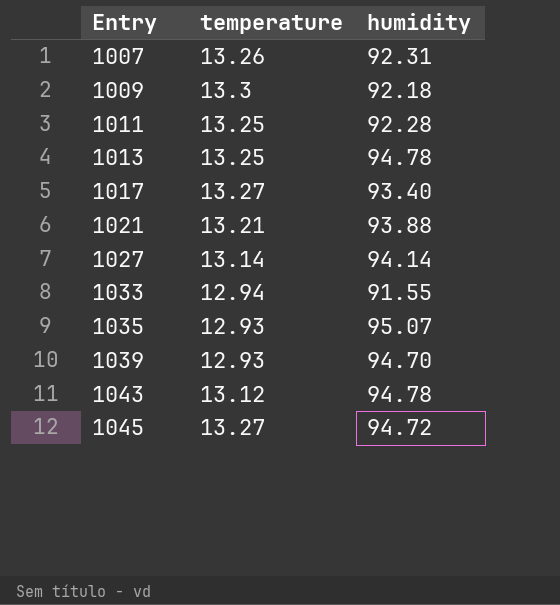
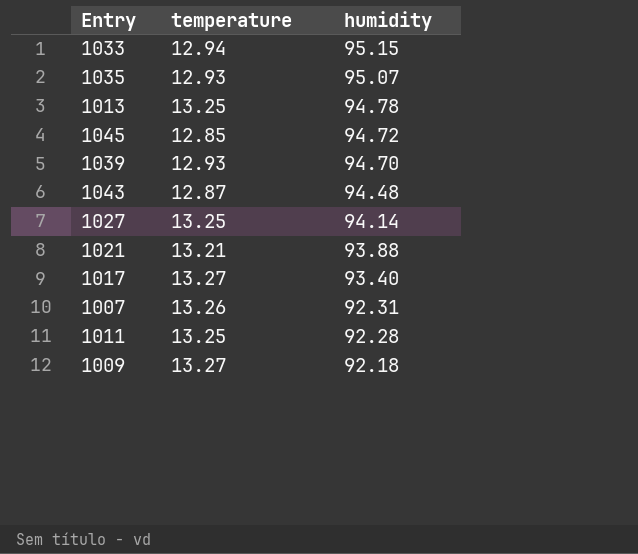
row order: Entry ascending -> humidity descending
1033 | humidity: 91.55 -> 95.15
1045 | temperature: 13.27 -> 12.85
1043 | temperature: 13.12 -> 12.87
1043 | humidity: 94.78 -> 94.48
1027 | temperature: 13.14 -> 13.25
1009 | temperature: 13.3 -> 13.27

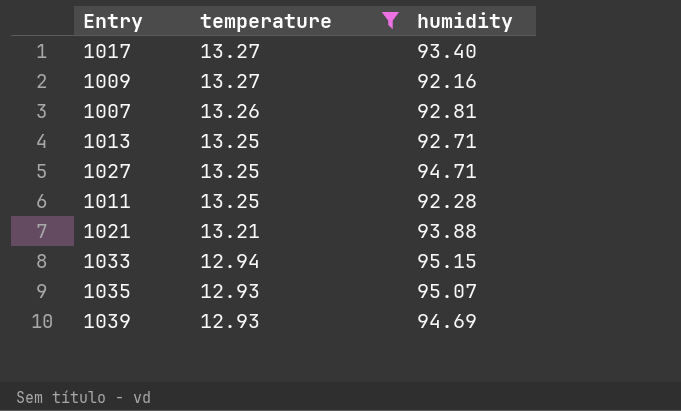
filter: none -> temperature >= 12.93
row order: humidity descending -> temperature descending
1009 | humidity: 92.18 -> 92.16
1007 | humidity: 92.31 -> 92.81
1013 | humidity: 94.78 -> 92.71
1027 | humidity: 94.14 -> 94.71
1039 | humidity: 94.70 -> 94.69

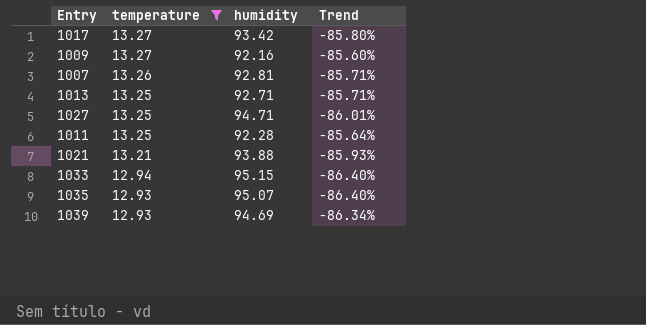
column Trend | formula: none -> ([temperature] - [humidity]) / [humidity]
1017 | humidity: 93.40 -> 93.42

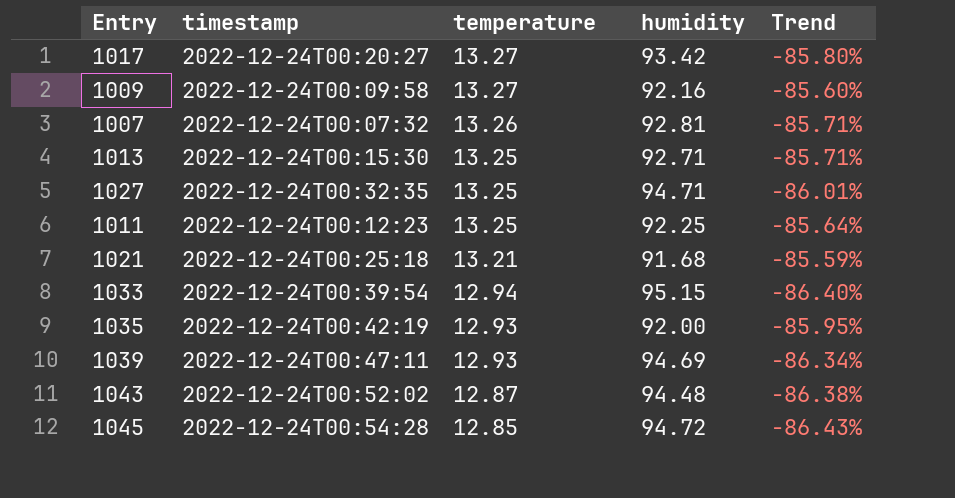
filter: temperature >= 12.93 -> none
column timestamp | position: none -> 2
1011 | humidity: 92.28 -> 92.25
1021 | humidity: 93.88 -> 91.68
1021 | Trend: -85.93% -> -85.59%
1035 | humidity: 95.07 -> 92.00
1035 | Trend: -86.40% -> -85.95%

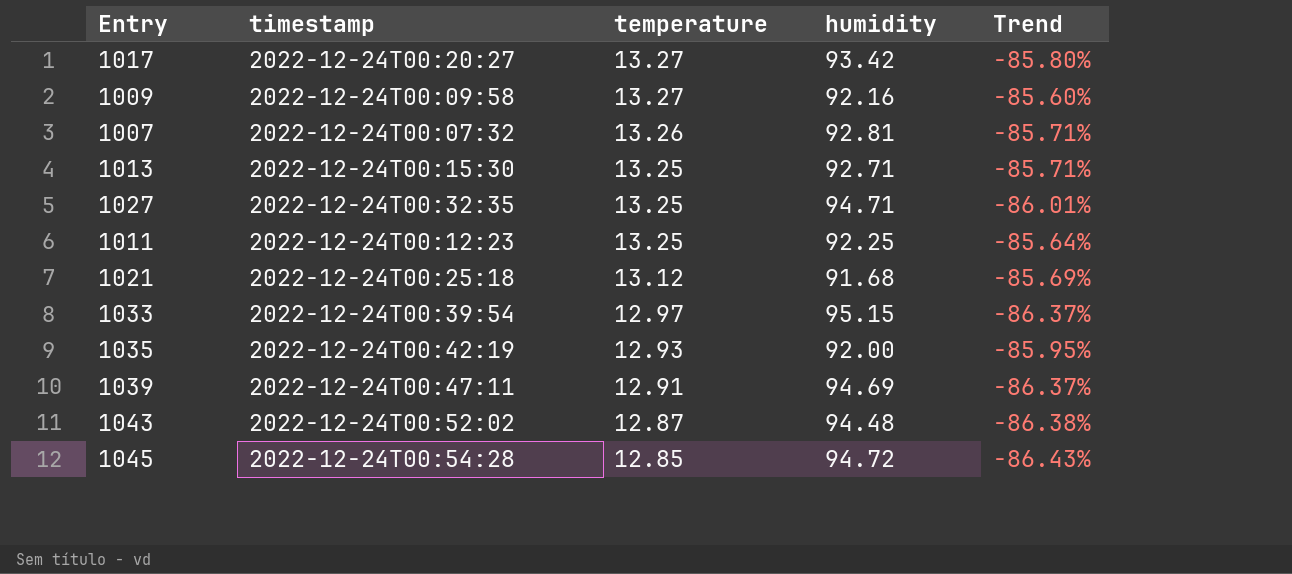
1021 | temperature: 13.21 -> 13.12
1021 | Trend: -85.59% -> -85.69%
1033 | temperature: 12.94 -> 12.97
1033 | Trend: -86.40% -> -86.37%
1039 | temperature: 12.93 -> 12.91
1039 | Trend: -86.34% -> -86.37%

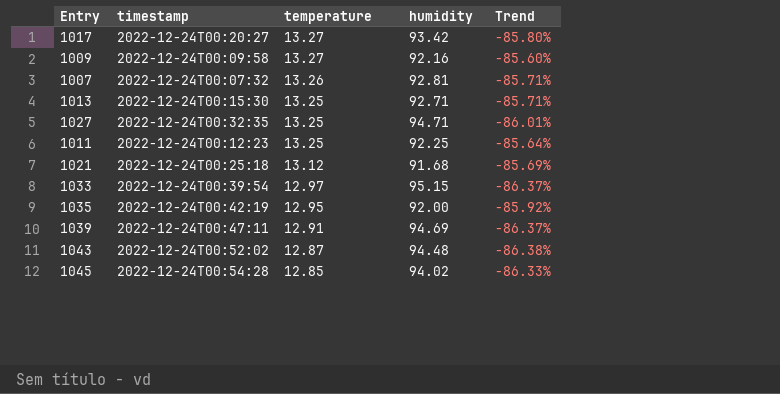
1035 | temperature: 12.93 -> 12.95
1035 | Trend: -85.95% -> -85.92%
1045 | humidity: 94.72 -> 94.02
1045 | Trend: -86.43% -> -86.33%

